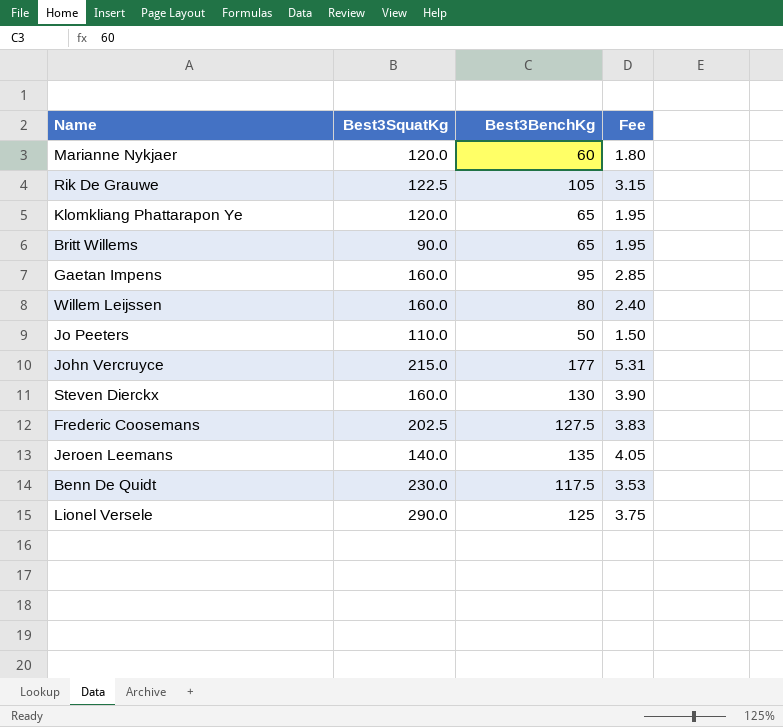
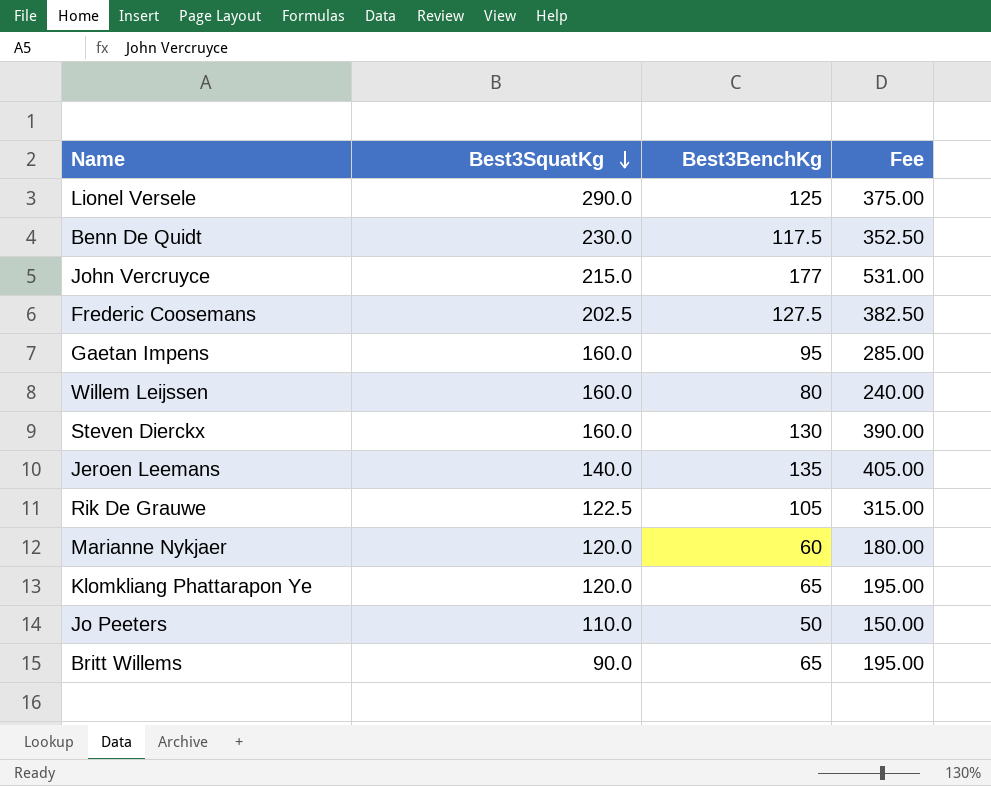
row order: none -> Best3SquatKg descending
column Fee | formula: [Best3BenchKg] * 0.03 -> [Best3BenchKg] * 3

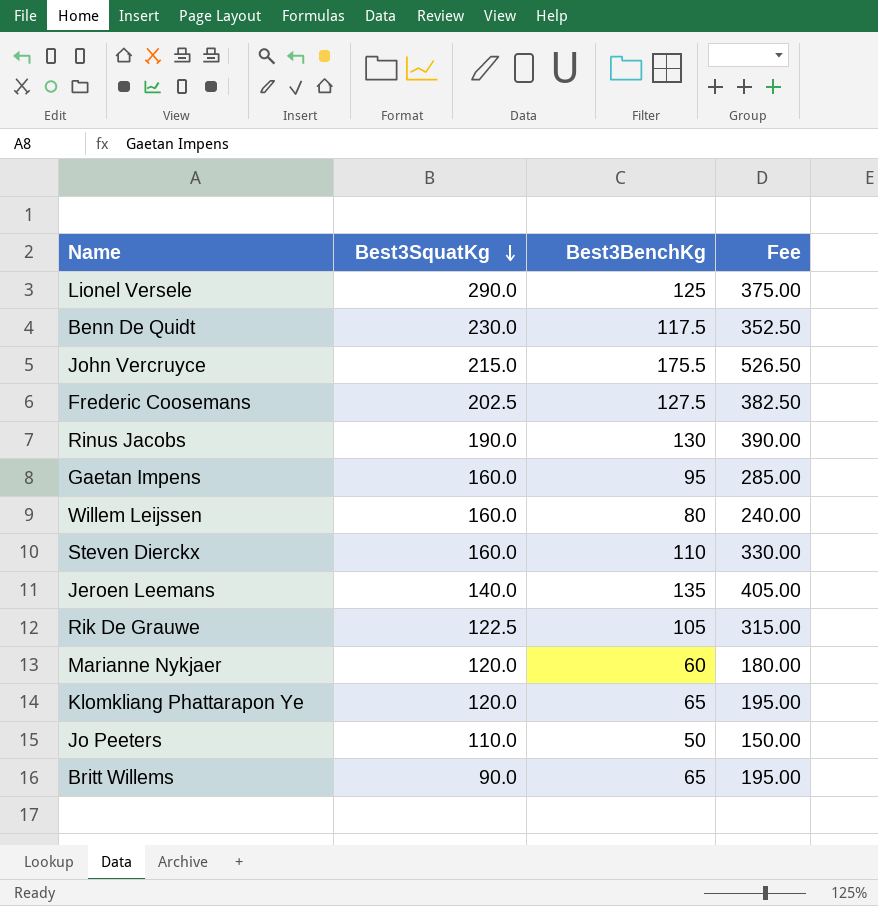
John Vercruyce | Best3BenchKg: 177 -> 175.5
John Vercruyce | Fee: 531.00 -> 526.50
row Rinus Jacobs: none -> 190.0 | 130 | 390.00
Steven Dierckx | Best3BenchKg: 130 -> 110
Steven Dierckx | Fee: 390.00 -> 330.00

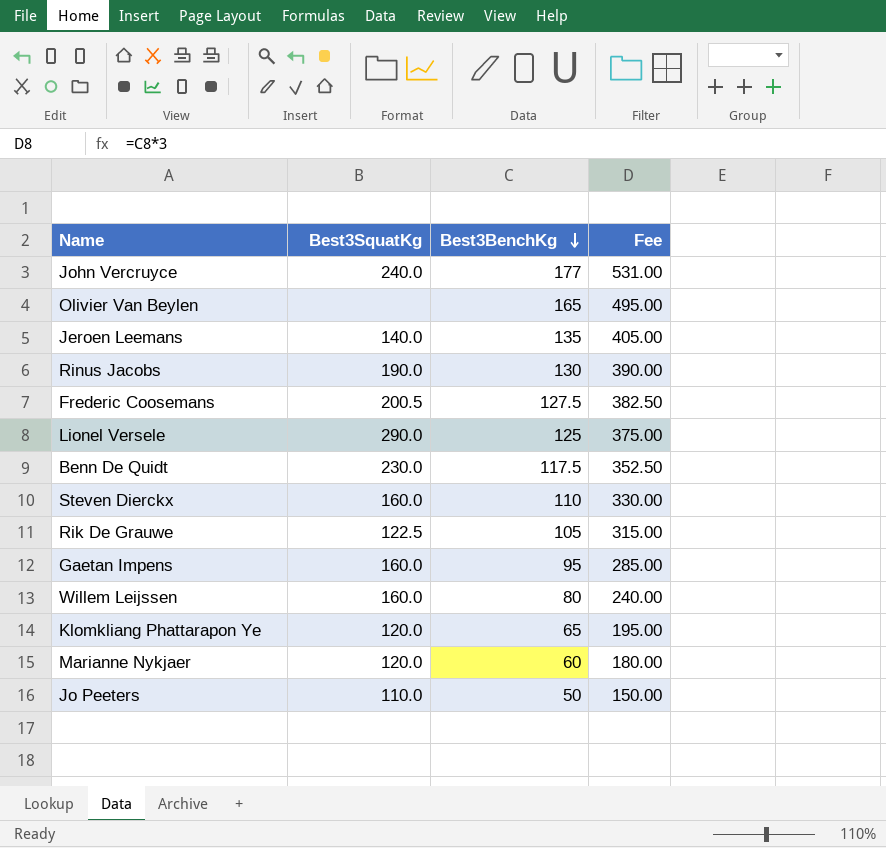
row order: Best3SquatKg descending -> Best3BenchKg descending
row Britt Willems: 90.0 | 65 | 195.00 -> none
John Vercruyce | Best3SquatKg: 215.0 -> 240.0
John Vercruyce | Best3BenchKg: 175.5 -> 177
John Vercruyce | Fee: 526.50 -> 531.00
row Olivier Van Beylen: none -> none | 165 | 495.00
Frederic Coosemans | Best3SquatKg: 202.5 -> 200.5

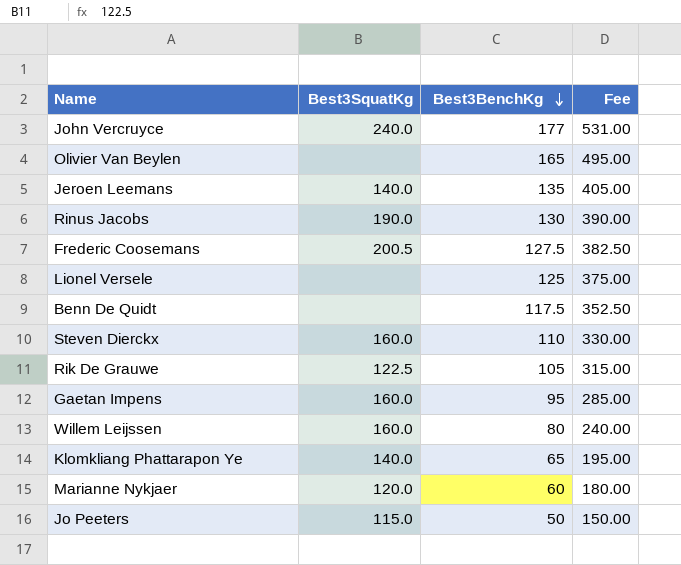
Lionel Versele | Best3SquatKg: 290.0 -> none
Benn De Quidt | Best3SquatKg: 230.0 -> none
Klomkliang Phattarapon Ye | Best3SquatKg: 120.0 -> 140.0
Jo Peeters | Best3SquatKg: 110.0 -> 115.0

